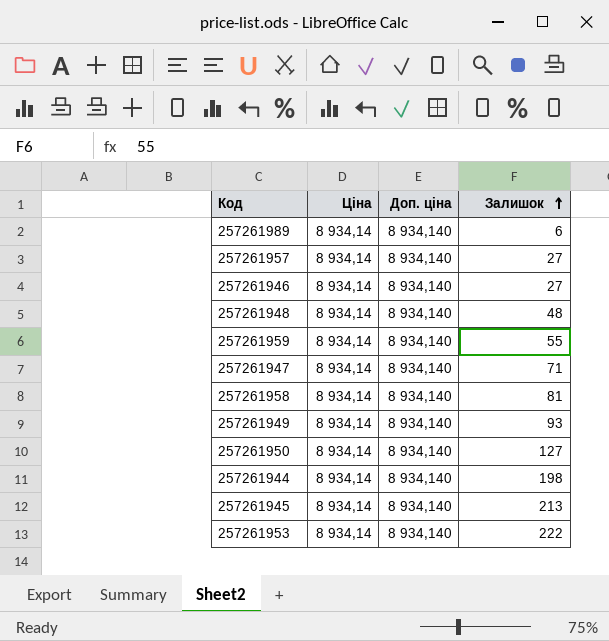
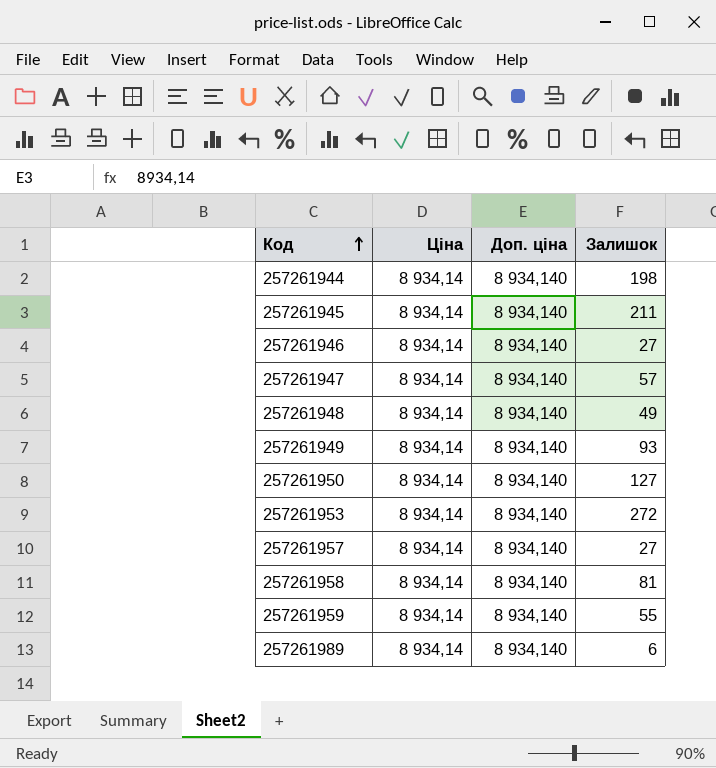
row order: Залишок ascending -> Код ascending
257261945 | Залишок: 213 -> 211
257261947 | Залишок: 71 -> 57
257261948 | Залишок: 48 -> 49
257261953 | Залишок: 222 -> 272

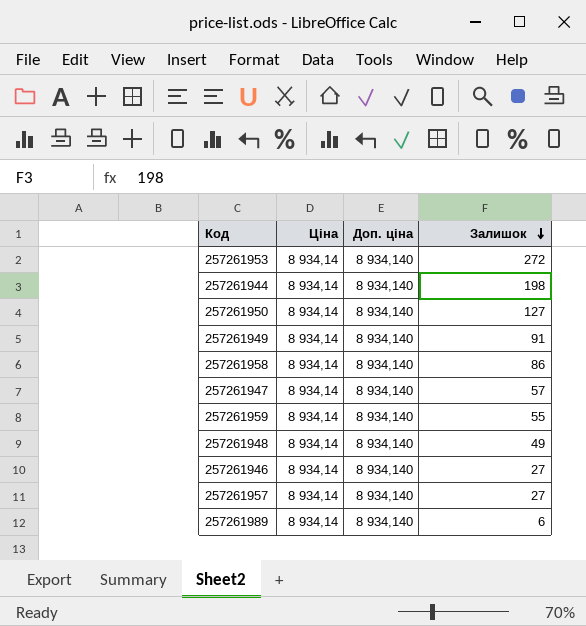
row order: Код ascending -> Залишок descending
row 257261945: 8 934,14 | 8 934,140 | 211 -> none
257261949 | Залишок: 93 -> 91
257261958 | Залишок: 81 -> 86

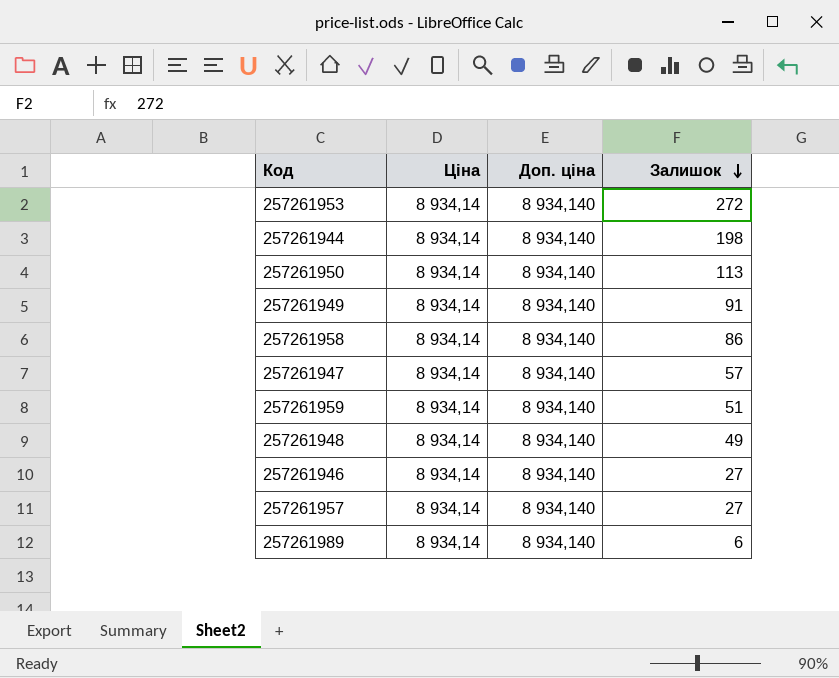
257261950 | Залишок: 127 -> 113
257261959 | Залишок: 55 -> 51

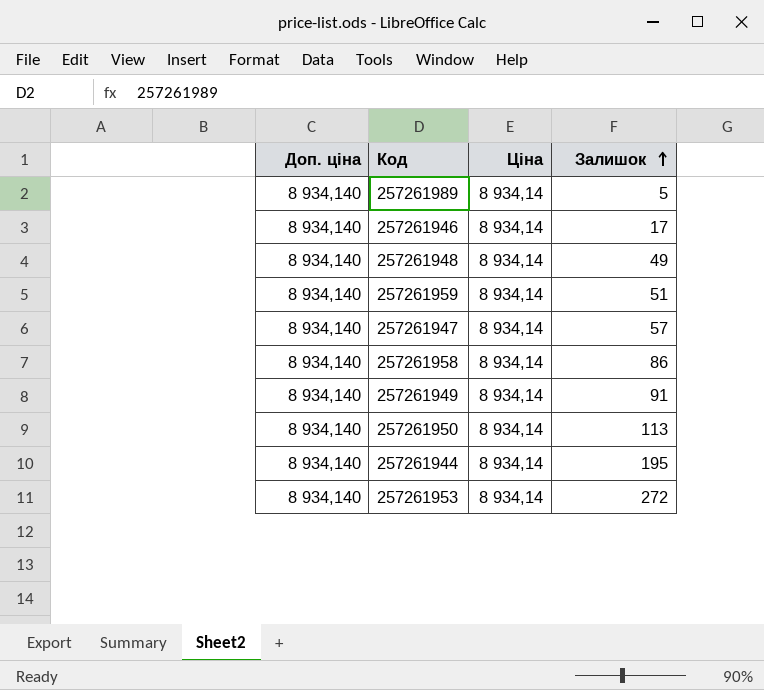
row order: Залишок descending -> Залишок ascending
column Доп. ціна | position: 3 -> 1
row 257261957: 8 934,14 | 8 934,140 | 27 -> none
257261989 | Залишок: 6 -> 5
257261946 | Залишок: 27 -> 17
257261944 | Залишок: 198 -> 195

